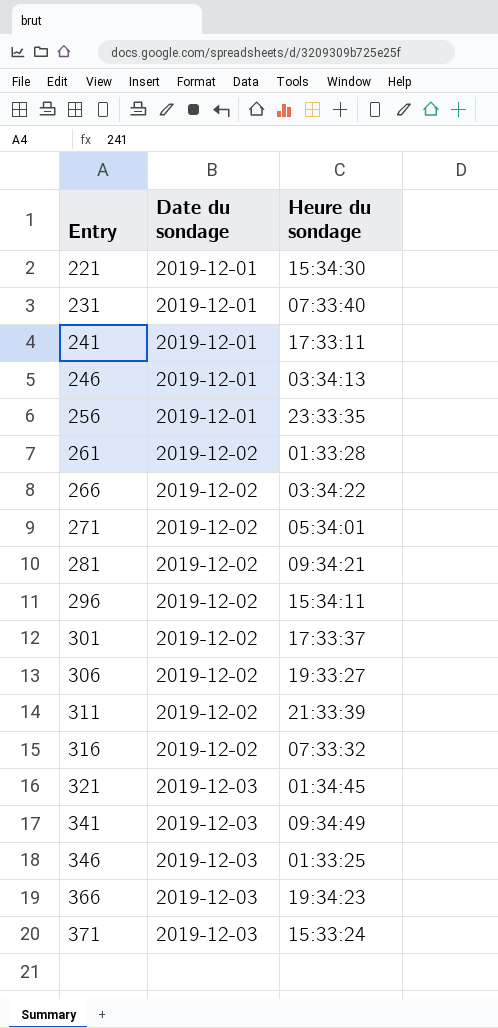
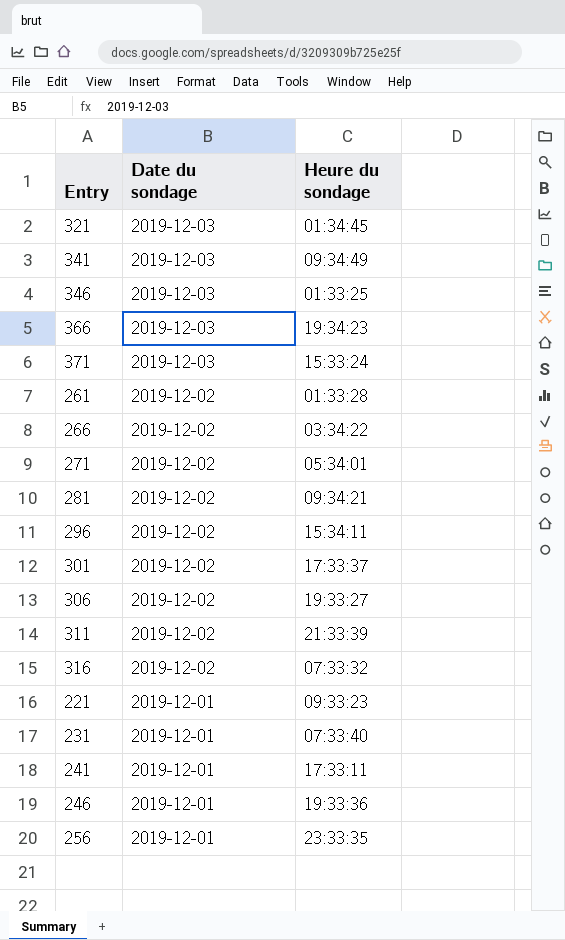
row order: Entry ascending -> Date du sondage descending
221 | Heure du sondage: 15:34:30 -> 09:33:23
246 | Heure du sondage: 03:34:13 -> 19:33:36

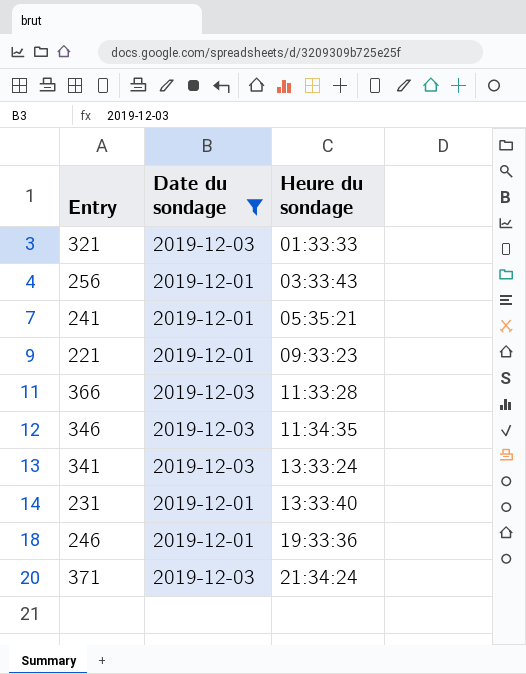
filter: none -> Date du sondage != 2019-12-02
row order: Date du sondage descending -> Heure du sondage ascending
321 | Heure du sondage: 01:34:45 -> 01:33:33
256 | Heure du sondage: 23:33:35 -> 03:33:43
241 | Heure du sondage: 17:33:11 -> 05:35:21
366 | Heure du sondage: 19:34:23 -> 11:33:28
346 | Heure du sondage: 01:33:25 -> 11:34:35
341 | Heure du sondage: 09:34:49 -> 13:33:24
231 | Heure du sondage: 07:33:40 -> 13:33:40
371 | Heure du sondage: 15:33:24 -> 21:34:24

